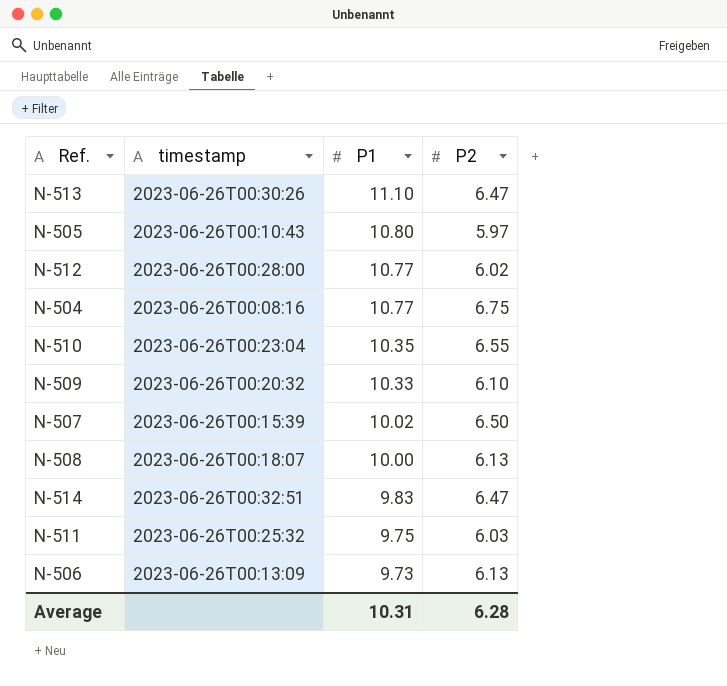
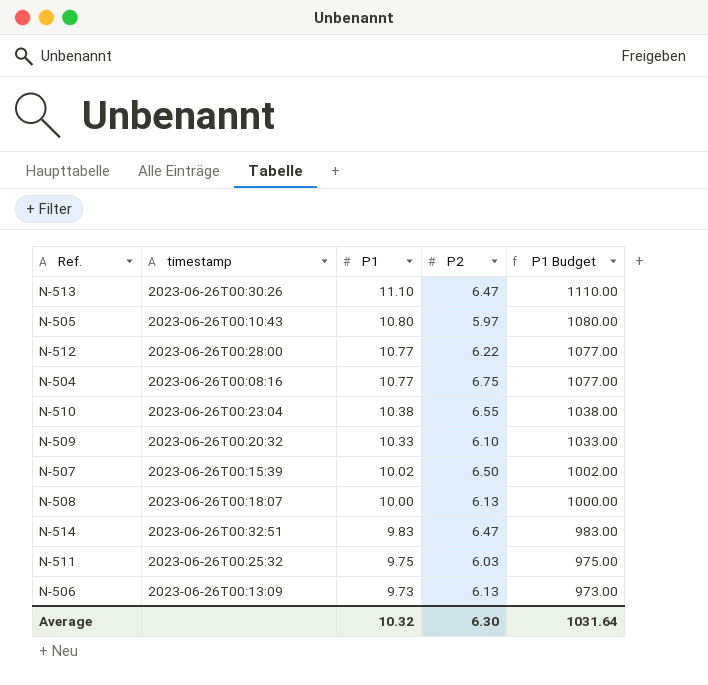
column P1 Budget | formula: none -> [P1] * 100
N-512 | P2: 6.02 -> 6.22
N-510 | P1: 10.35 -> 10.38
Average | P1: 10.31 -> 10.32
Average | P2: 6.28 -> 6.30

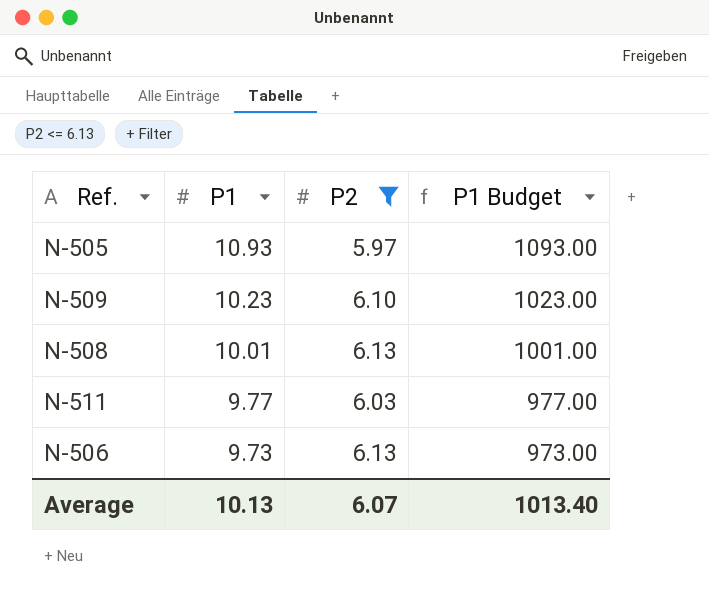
filter: none -> P2 <= 6.13
column timestamp | position: 2 -> none
N-505 | P1: 10.80 -> 10.93
N-505 | P1 Budget: 1080.00 -> 1093.00
N-509 | P1: 10.33 -> 10.23
N-509 | P1 Budget: 1033.00 -> 1023.00
N-508 | P1: 10.00 -> 10.01
N-508 | P1 Budget: 1000.00 -> 1001.00
N-511 | P1: 9.75 -> 9.77
N-511 | P1 Budget: 975.00 -> 977.00
Average | P1: 10.32 -> 10.13
Average | P2: 6.30 -> 6.07
Average | P1 Budget: 1031.64 -> 1013.40

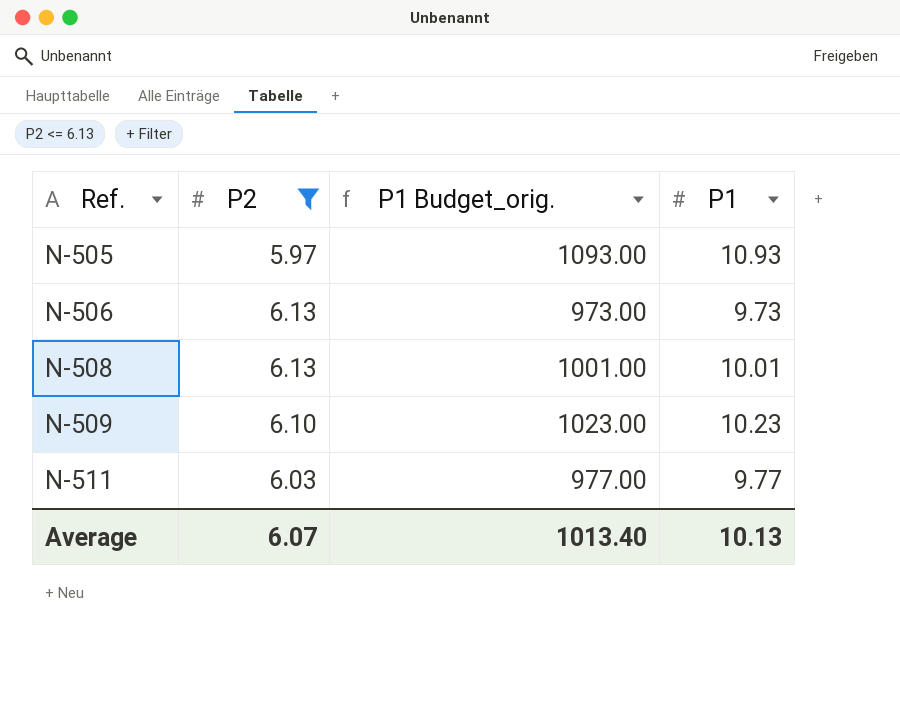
row order: P1 descending -> Ref. ascending
column name: P1 Budget -> P1 Budget_orig.
column P1 | position: 2 -> 4

